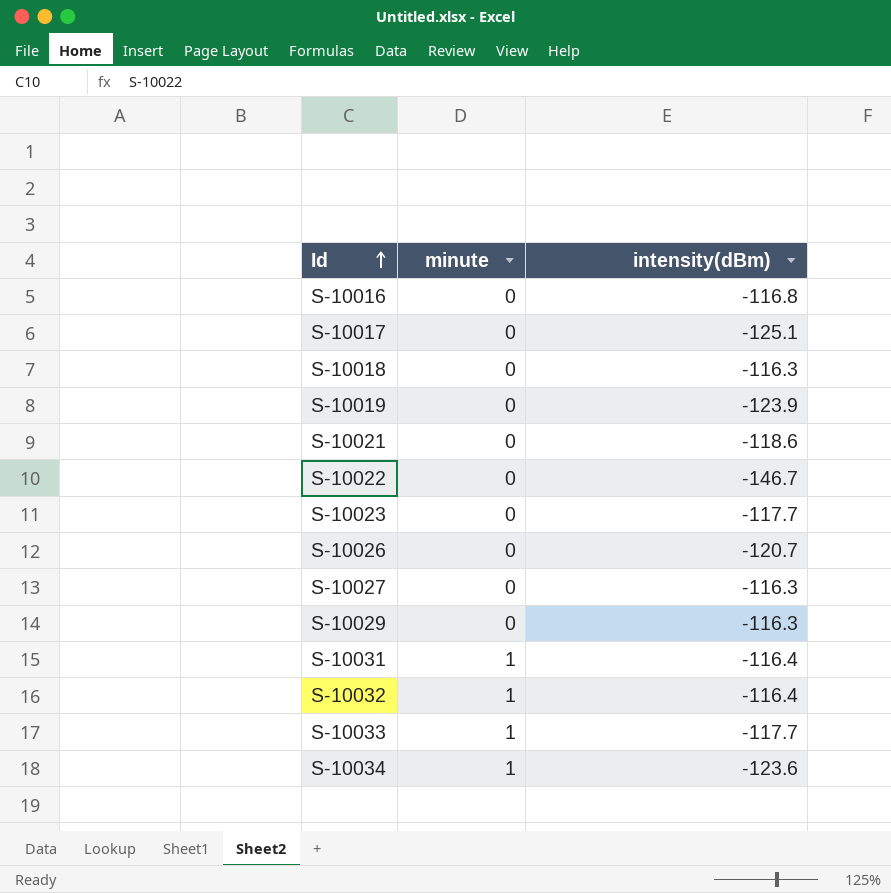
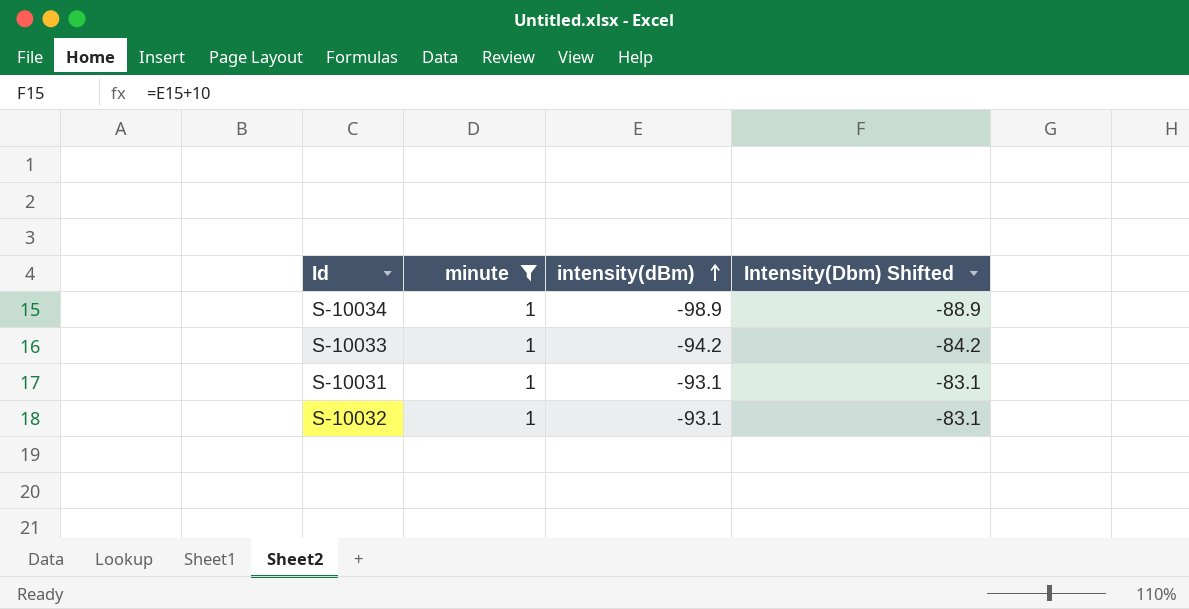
filter: none -> minute = 1
row order: Id ascending -> intensity(dBm) ascending
column Intensity(Dbm) Shifted | formula: none -> [intensity(dBm)] + 10
S-10034 | intensity(dBm): -123.6 -> -98.9
S-10033 | intensity(dBm): -117.7 -> -94.2
S-10031 | intensity(dBm): -116.4 -> -93.1
S-10032 | intensity(dBm): -116.4 -> -93.1

